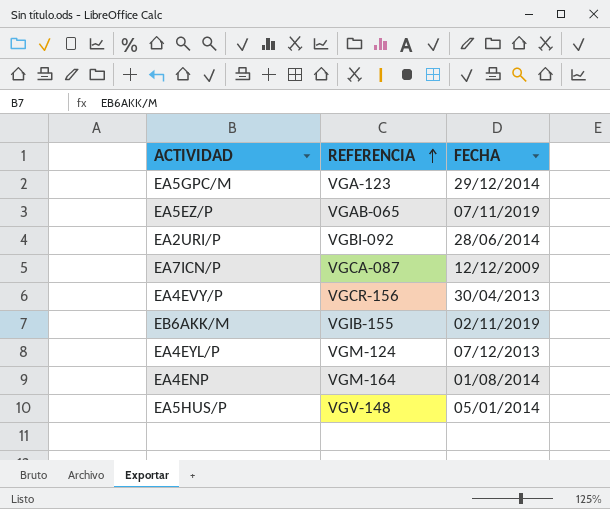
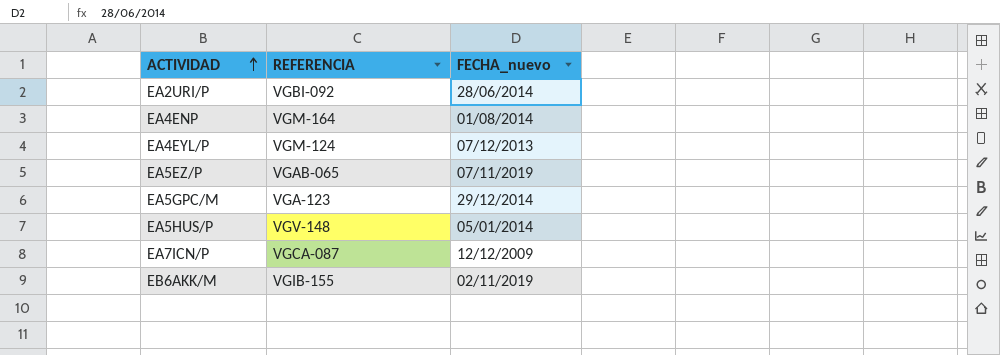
row order: REFERENCIA ascending -> ACTIVIDAD ascending
column name: FECHA -> FECHA_nuevo
row EA4EVY/P: VGCR-156 | 30/04/2013 -> none

